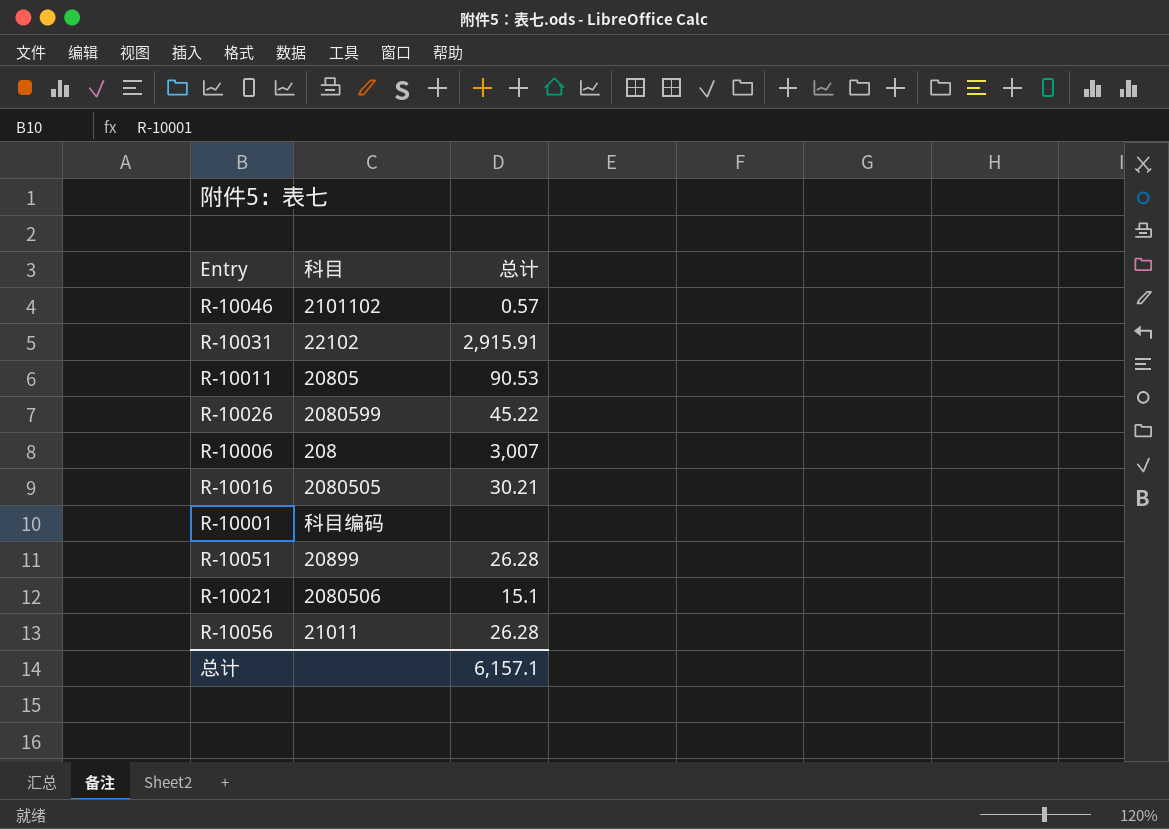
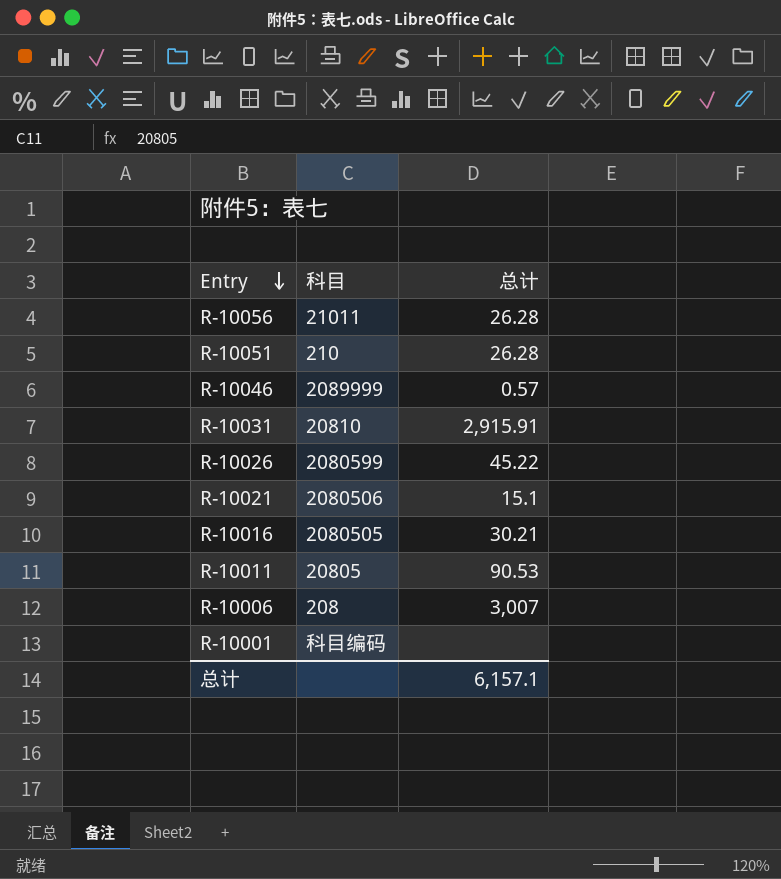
row order: none -> Entry descending
R-10051 | 科目: 20899 -> 210
R-10046 | 科目: 2101102 -> 2089999
R-10031 | 科目: 22102 -> 20810

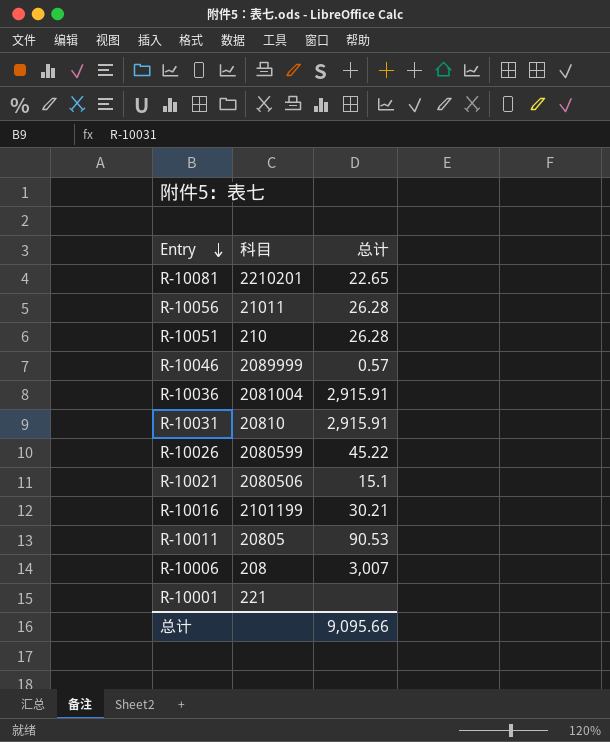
row R-10081: none -> 2210201 | 22.65
row R-10036: none -> 2081004 | 2,915.91
R-10016 | 科目: 2080505 -> 2101199
R-10001 | 科目: 科目编码 -> 221
总计 | 总计: 6,157.1 -> 9,095.66

